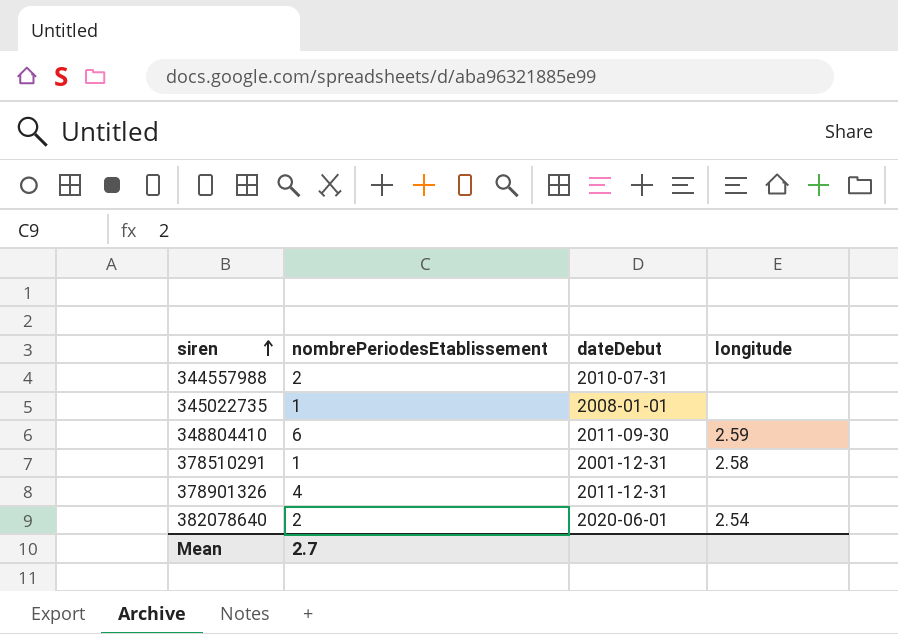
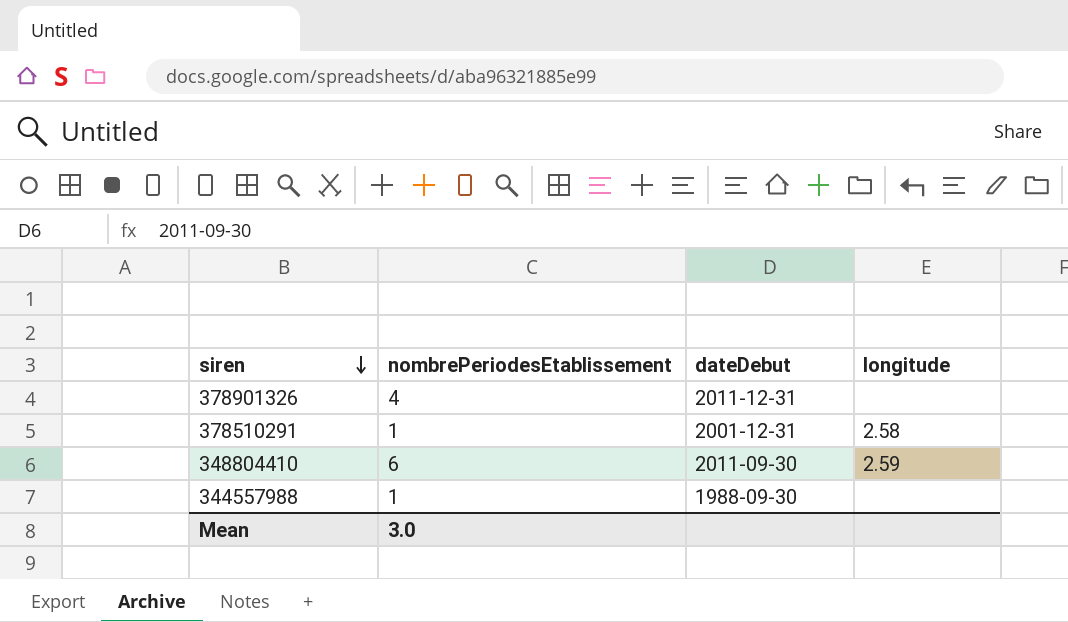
row order: siren ascending -> siren descending
row 345022735: 1 | 2008-01-01 | none -> none
row 382078640: 2 | 2020-06-01 | 2.54 -> none
344557988 | nombrePeriodesEtablissement: 2 -> 1
344557988 | dateDebut: 2010-07-31 -> 1988-09-30
Mean | nombrePeriodesEtablissement: 2.7 -> 3.0

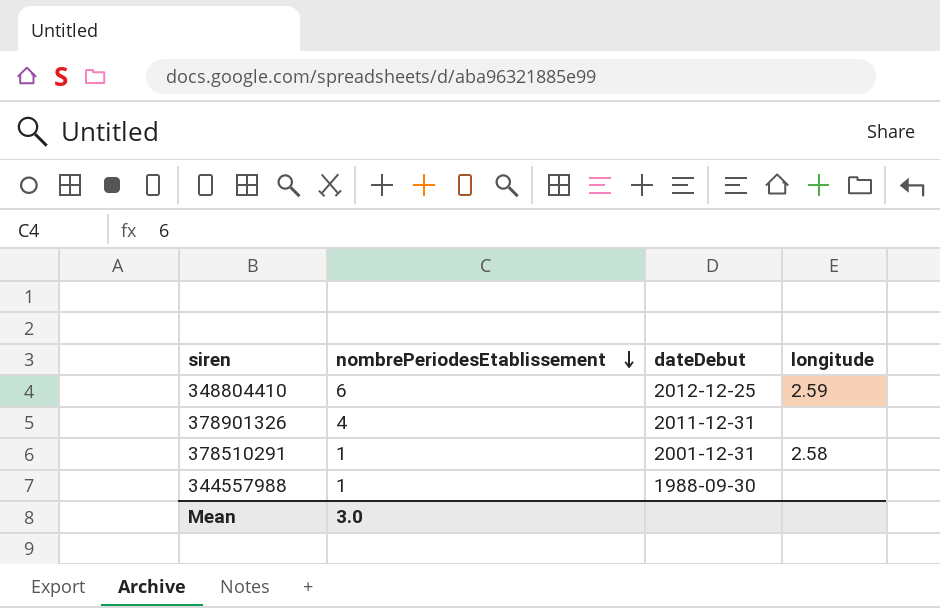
row order: siren descending -> nombrePeriodesEtablissement descending
348804410 | dateDebut: 2011-09-30 -> 2012-12-25

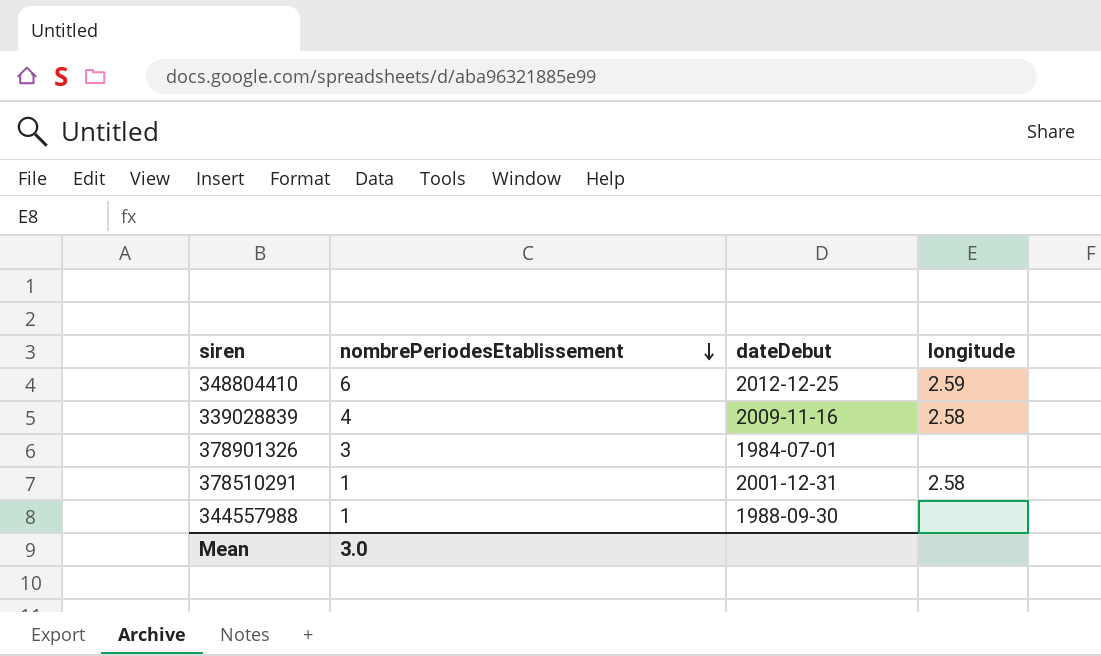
row 339028839: none -> 4 | 2009-11-16 | 2.58
378901326 | nombrePeriodesEtablissement: 4 -> 3
378901326 | dateDebut: 2011-12-31 -> 1984-07-01

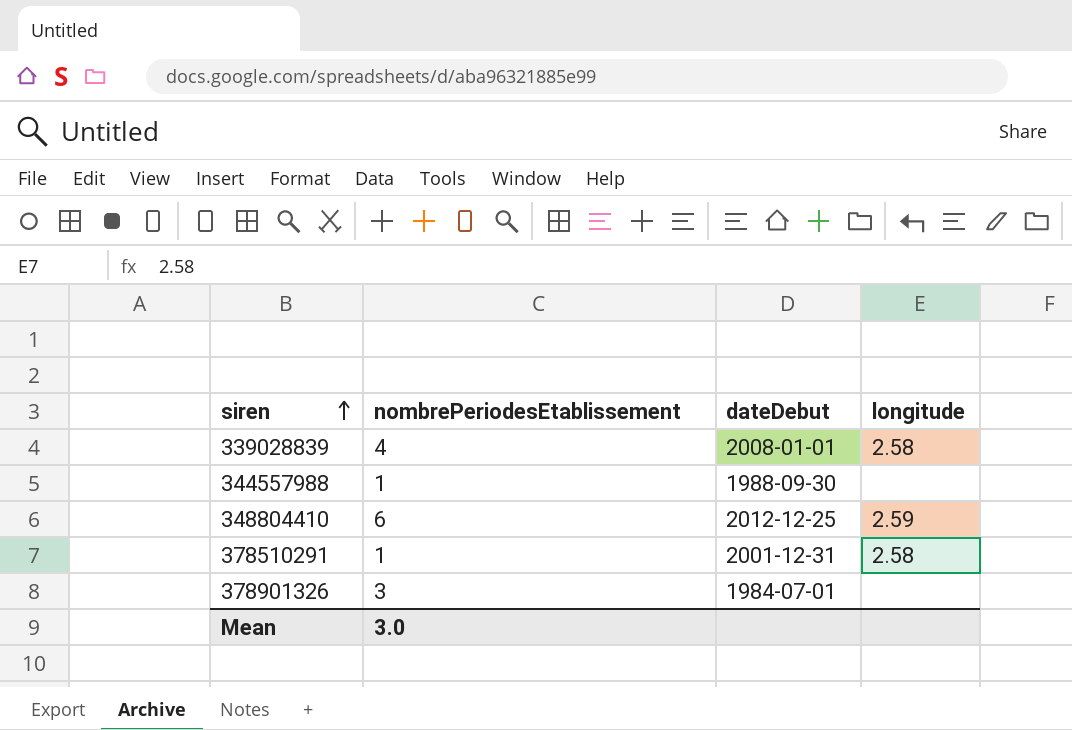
row order: nombrePeriodesEtablissement descending -> siren ascending
339028839 | dateDebut: 2009-11-16 -> 2008-01-01

